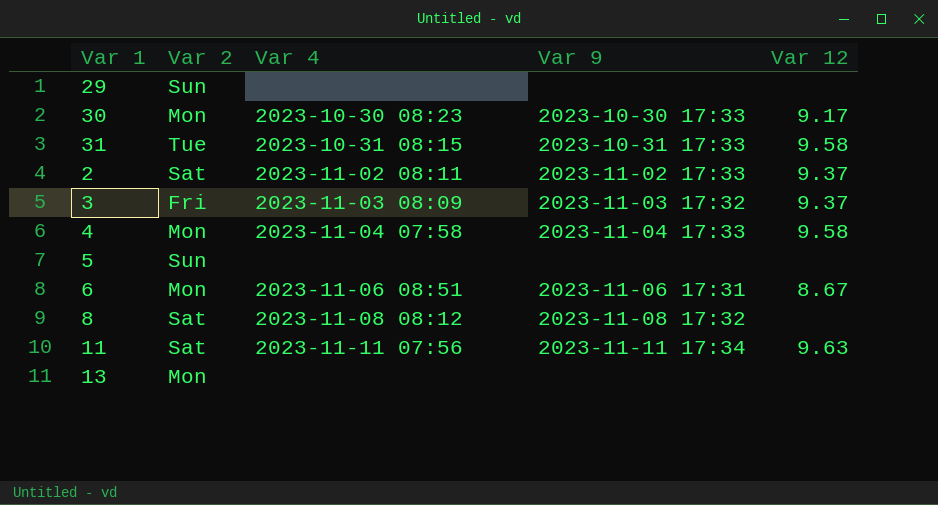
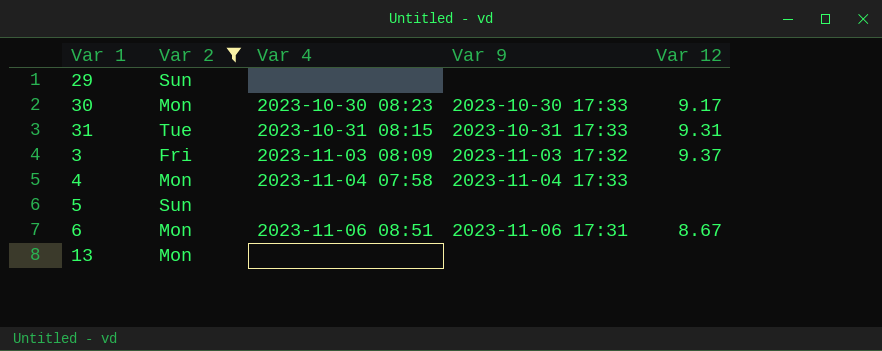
filter: none -> Var 2 != Sat
31 | Var 12: 9.58 -> 9.31
4 | Var 12: 9.58 -> none

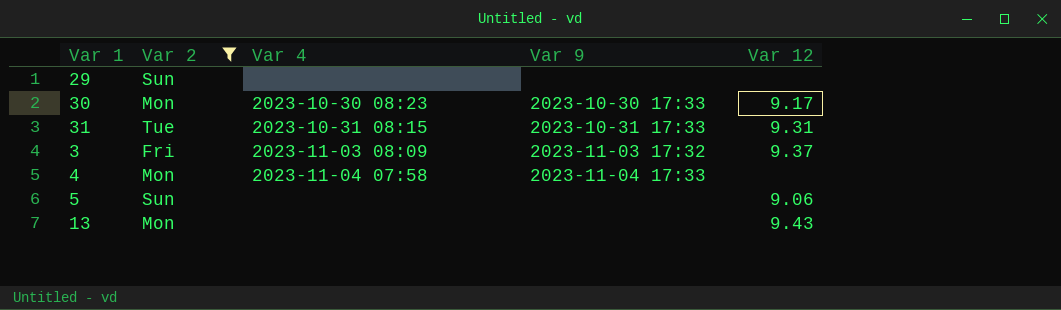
row 6: Mon | 2023-11-06 08:51 | 2023-11-06 17:31 | 8.67 -> none
5 | Var 12: none -> 9.06
13 | Var 12: none -> 9.43

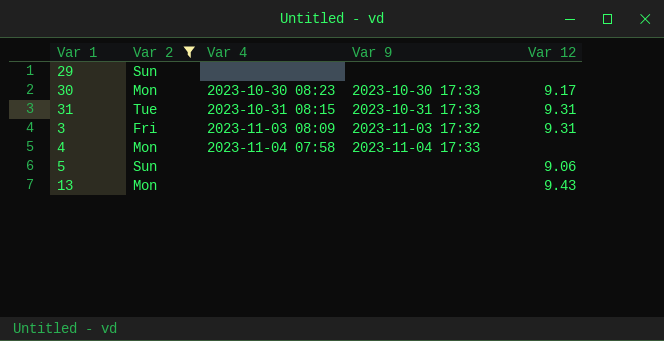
3 | Var 12: 9.37 -> 9.31

